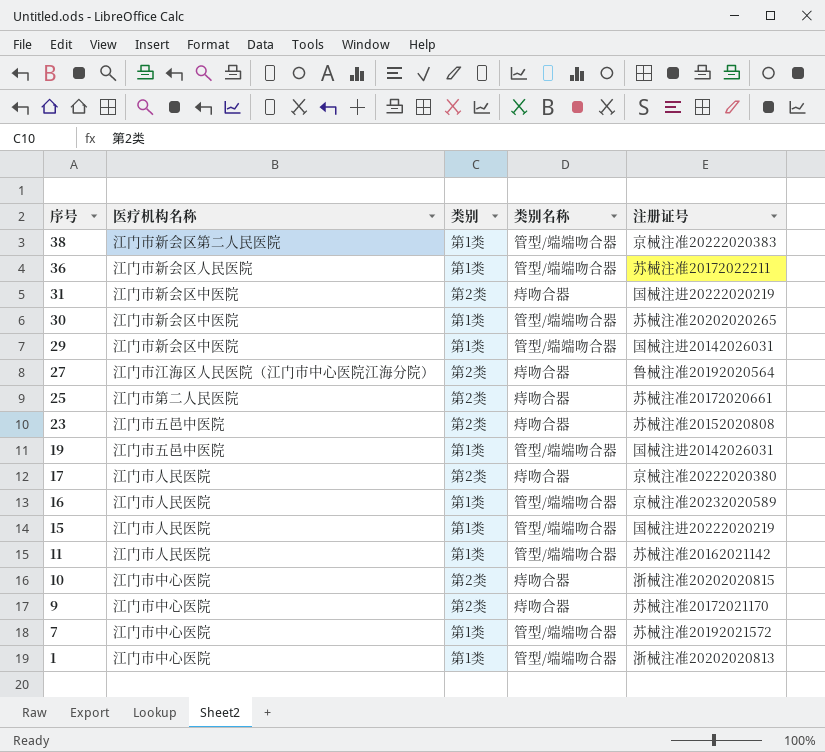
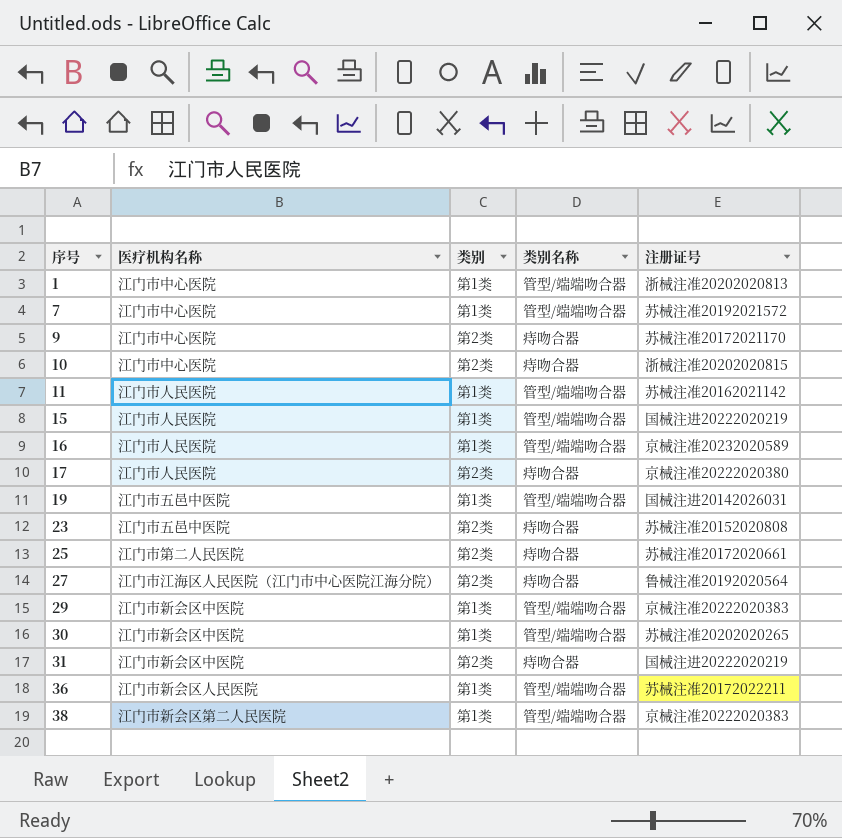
row order: 序号 descending -> 序号 ascending
29 | 注册证号: 国械注进20142026031 -> 京械注准20222020383

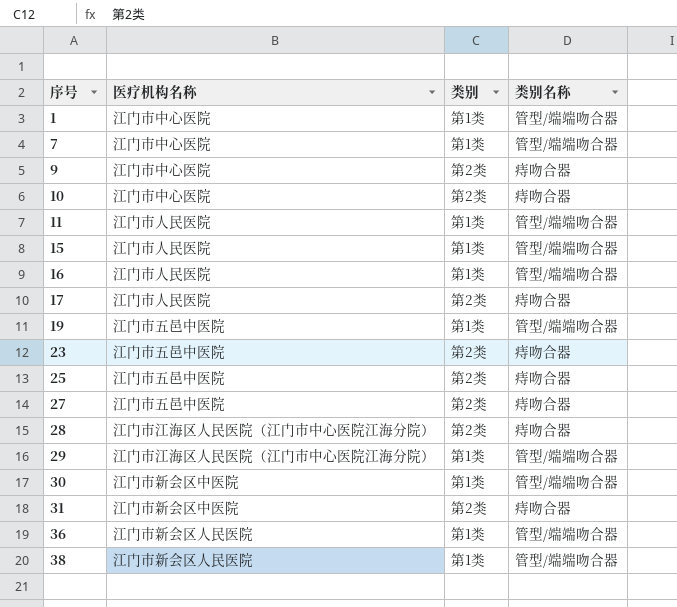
column 注册证号 | position: 5 -> none
25 | 医疗机构名称: 江门市第二人民医院 -> 江门市五邑中医院
27 | 医疗机构名称: 江门市江海区人民医院（江门市中心医院江海分院） -> 江门市五邑中医院
row 28: none -> 江门市江海区人民医院（江门市中心医院江海分院） | 第2类 | 痔吻合器
29 | 医疗机构名称: 江门市新会区中医院 -> 江门市江海区人民医院（江门市中心医院江海分院）
38 | 医疗机构名称: 江门市新会区第二人民医院 -> 江门市新会区人民医院

